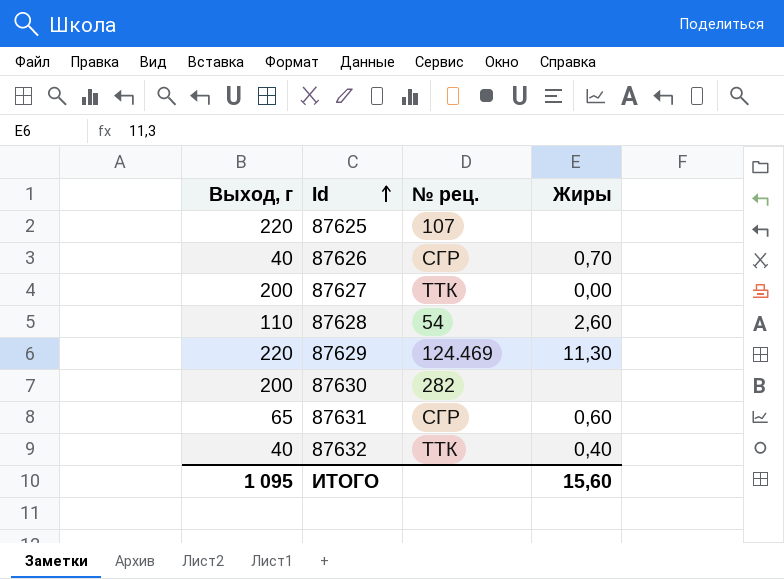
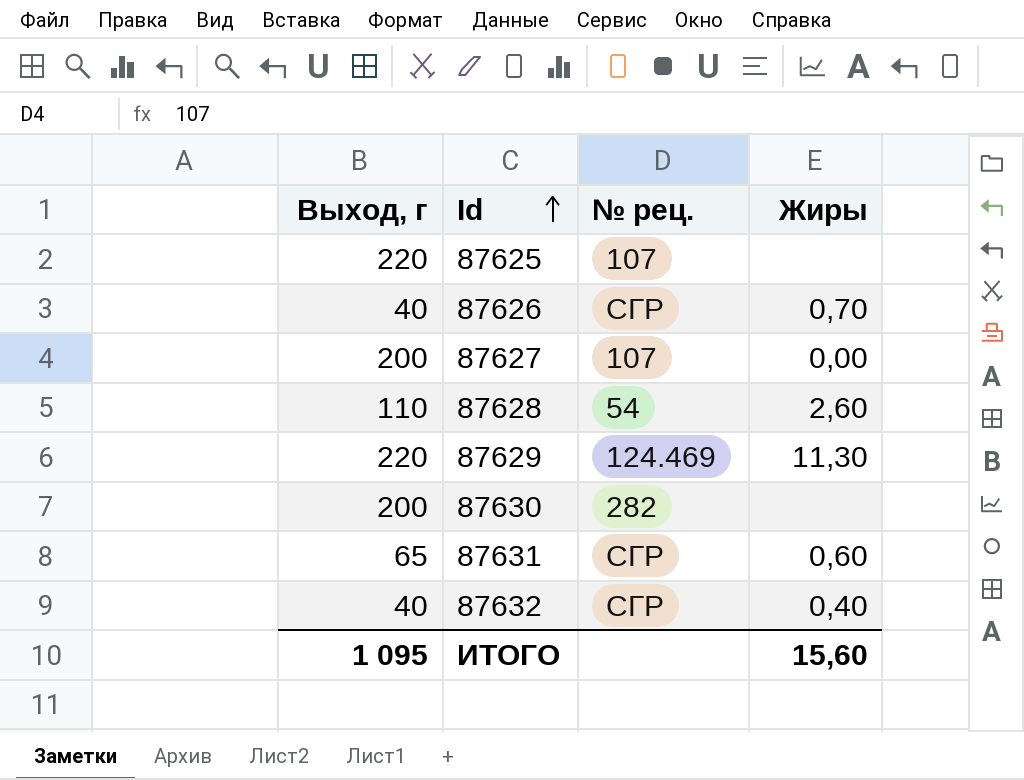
87627 | № рец.: ТТК -> 107
87632 | № рец.: ТТК -> СГР

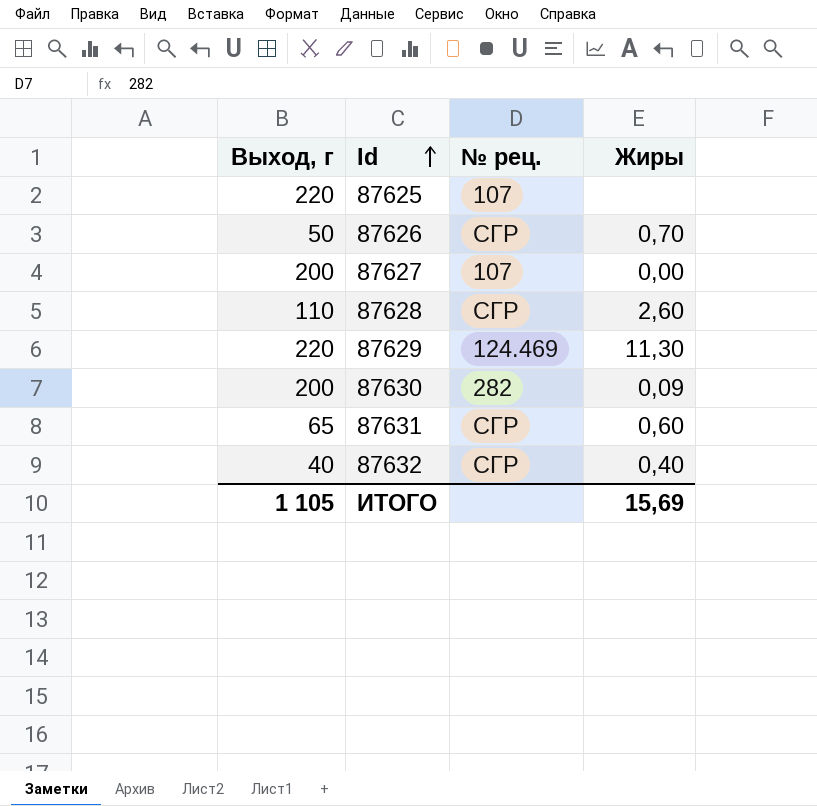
87626 | Выход, г: 40 -> 50
87628 | № рец.: 54 -> СГР
87630 | Жиры: none -> 0,09
ИТОГО | Выход, г: 1 095 -> 1 105
ИТОГО | Жиры: 15,60 -> 15,69

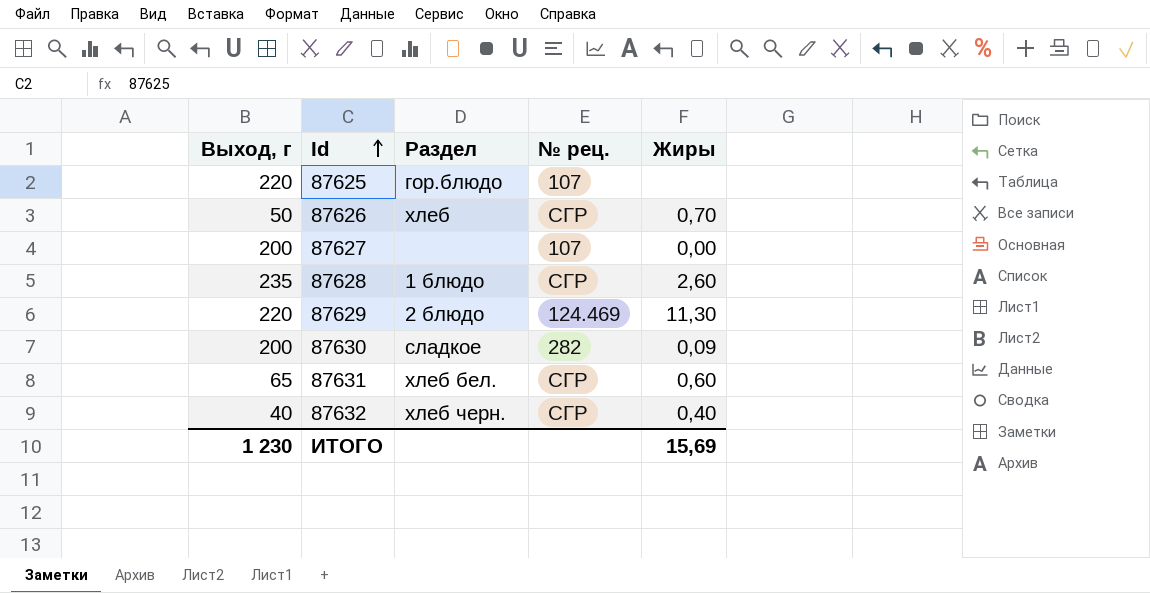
column Раздел | position: none -> 3
87628 | Выход, г: 110 -> 235
ИТОГО | Выход, г: 1 105 -> 1 230

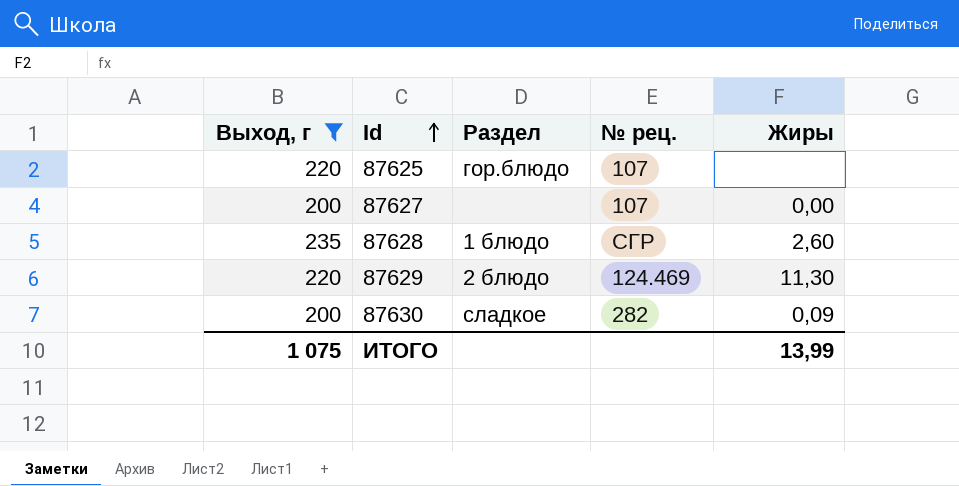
filter: none -> Выход, г >= 200
ИТОГО | Выход, г: 1 230 -> 1 075
ИТОГО | Жиры: 15,69 -> 13,99

